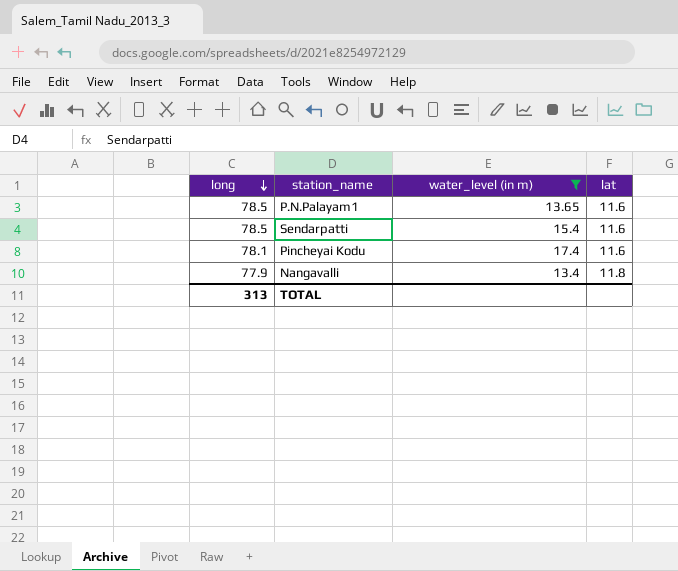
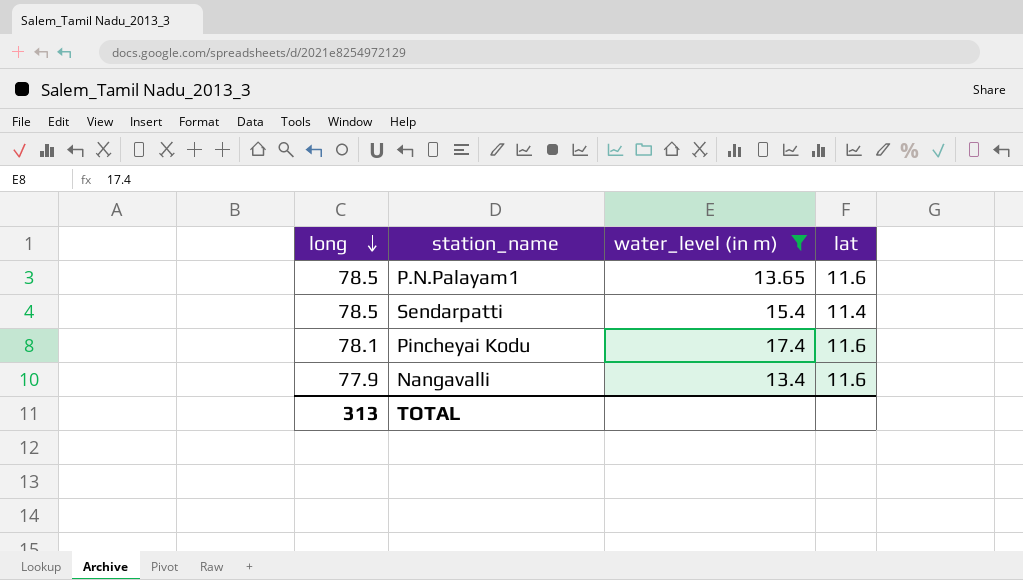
Sendarpatti | lat: 11.6 -> 11.4
Nangavalli | lat: 11.8 -> 11.6

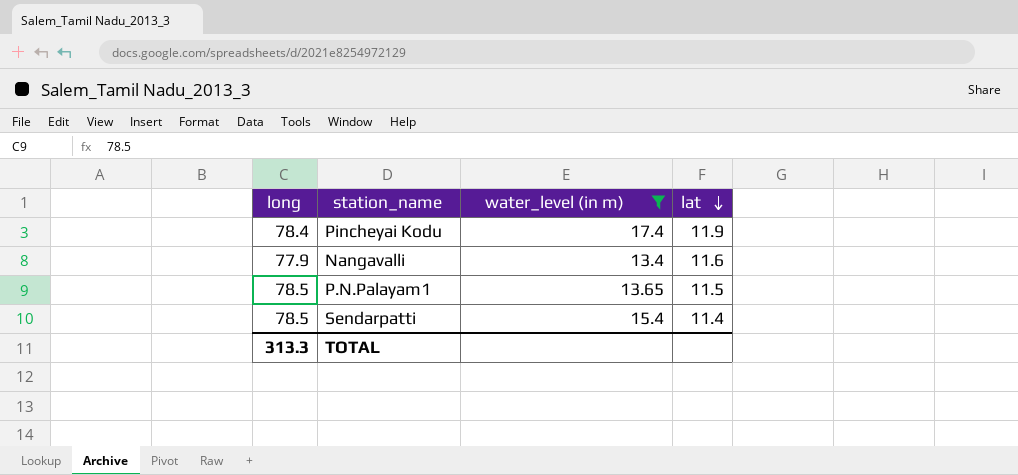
row order: long descending -> lat descending
Pincheyai Kodu | long: 78.1 -> 78.4
Pincheyai Kodu | lat: 11.6 -> 11.9
P.N.Palayam1 | lat: 11.6 -> 11.5
TOTAL | long: 313 -> 313.3

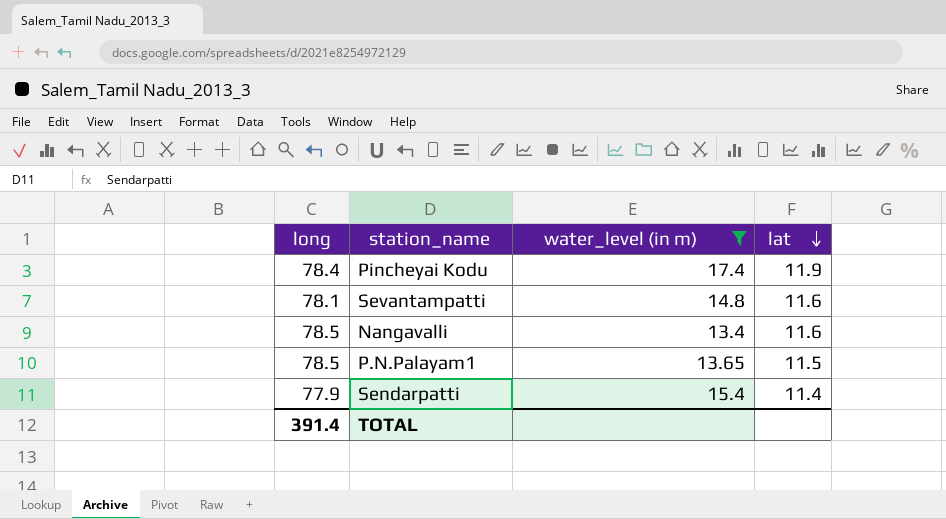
row Sevantampatti: none -> 78.1 | 14.8 | 11.6
Nangavalli | long: 77.9 -> 78.5
Sendarpatti | long: 78.5 -> 77.9
TOTAL | long: 313.3 -> 391.4

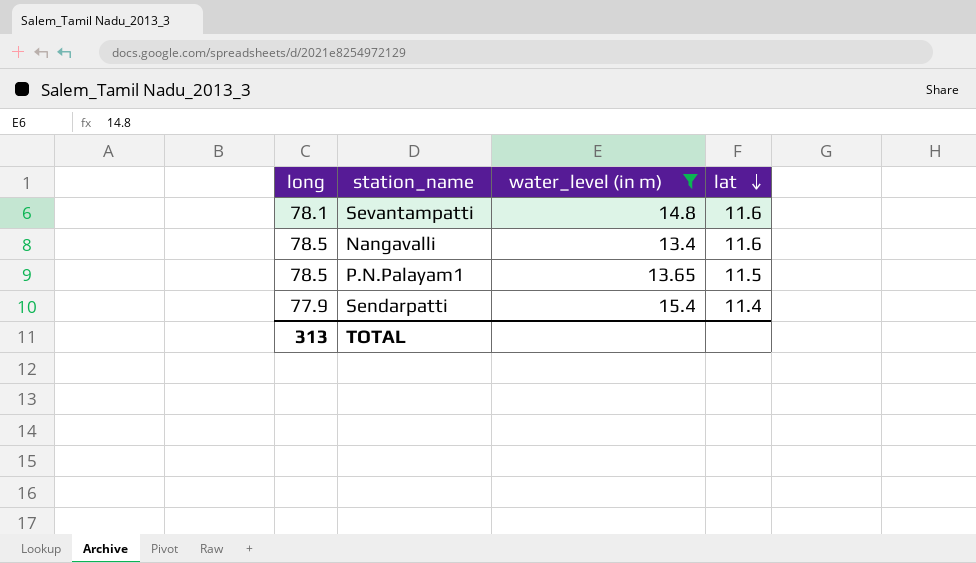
row Pincheyai Kodu: 78.4 | 17.4 | 11.9 -> none
TOTAL | long: 391.4 -> 313

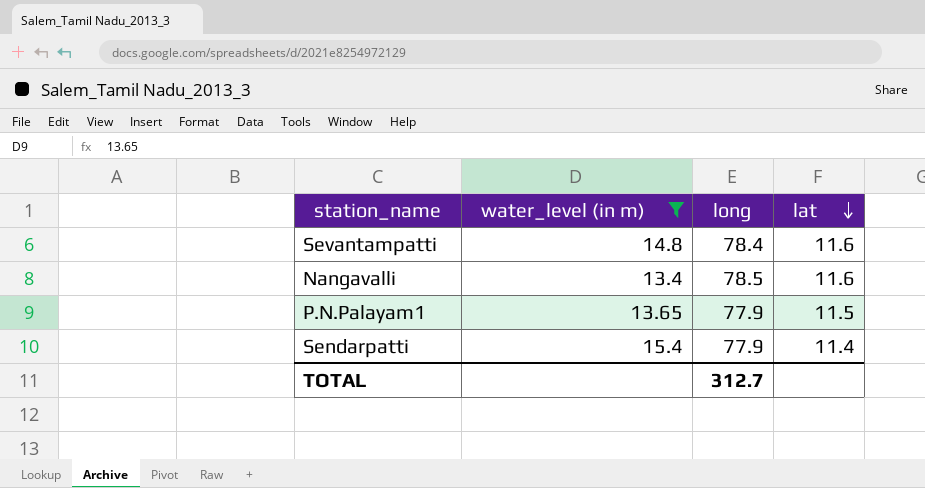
column long | position: 1 -> 3
Sevantampatti | long: 78.1 -> 78.4
P.N.Palayam1 | long: 78.5 -> 77.9
TOTAL | long: 313 -> 312.7

